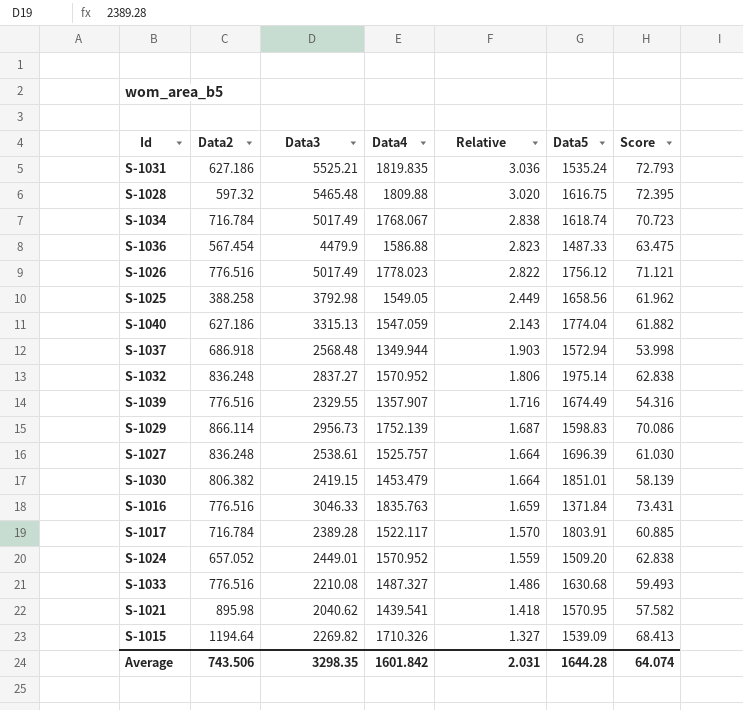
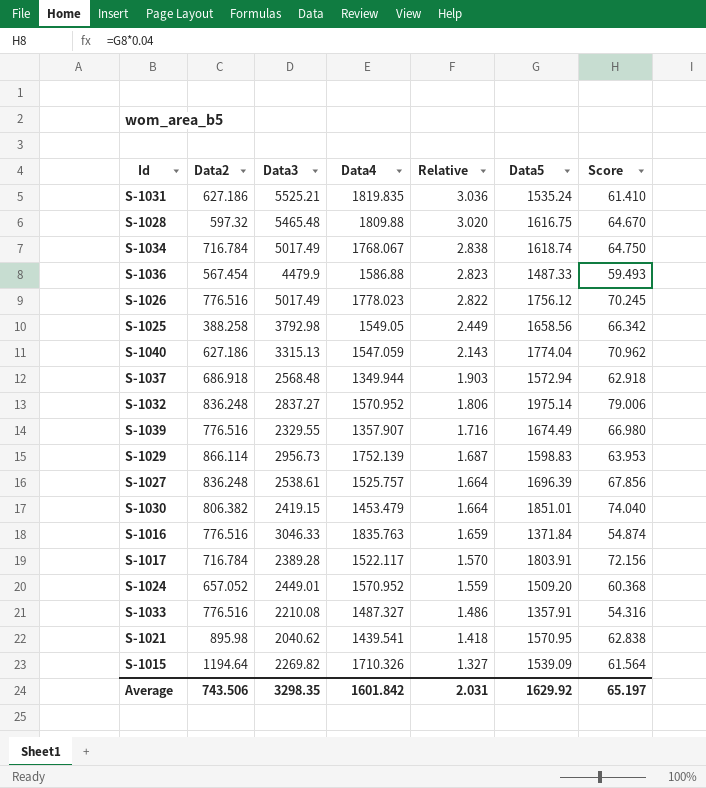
column Score | formula: [Data4] * 0.04 -> [Data5] * 0.04
S-1033 | Data5: 1630.68 -> 1357.91
Average | Data5: 1644.28 -> 1629.92
Average | Score: 64.074 -> 65.197

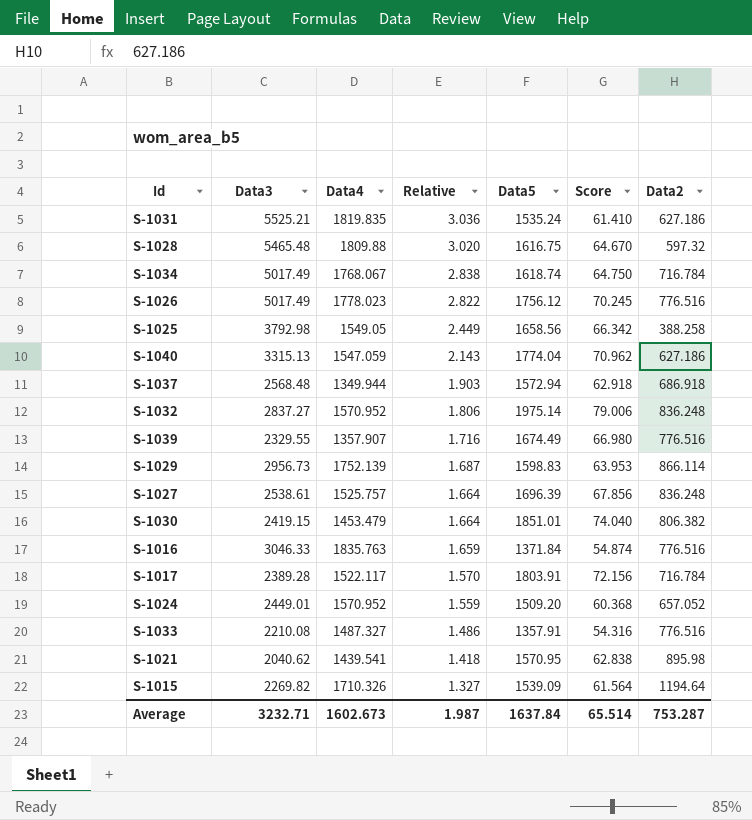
column Data2 | position: 2 -> 7
row S-1036: 567.454 | 4479.9 | 1586.88 | 2.823 | 1487.33 | 59.493 -> none
Average | Data3: 3298.35 -> 3232.71
Average | Data4: 1601.842 -> 1602.673
Average | Relative: 2.031 -> 1.987
Average | Data5: 1629.92 -> 1637.84
Average | Score: 65.197 -> 65.514
Average | Data2: 743.506 -> 753.287

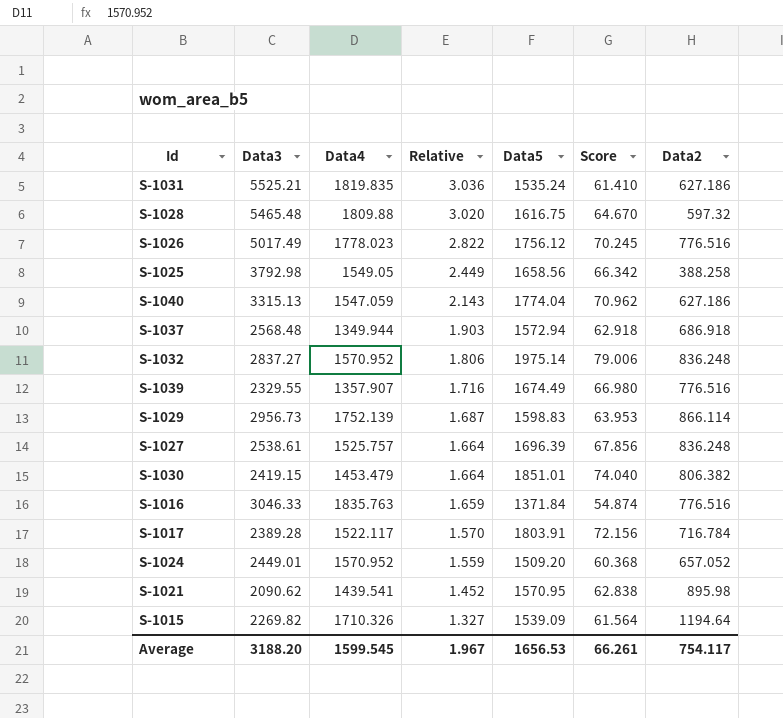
row S-1034: 5017.49 | 1768.067 | 2.838 | 1618.74 | 64.750 | 716.784 -> none
row S-1033: 2210.08 | 1487.327 | 1.486 | 1357.91 | 54.316 | 776.516 -> none
S-1021 | Data3: 2040.62 -> 2090.62
S-1021 | Relative: 1.418 -> 1.452
Average | Data3: 3232.71 -> 3188.20
Average | Data4: 1602.673 -> 1599.545
Average | Relative: 1.987 -> 1.967
Average | Data5: 1637.84 -> 1656.53
Average | Score: 65.514 -> 66.261
Average | Data2: 753.287 -> 754.117

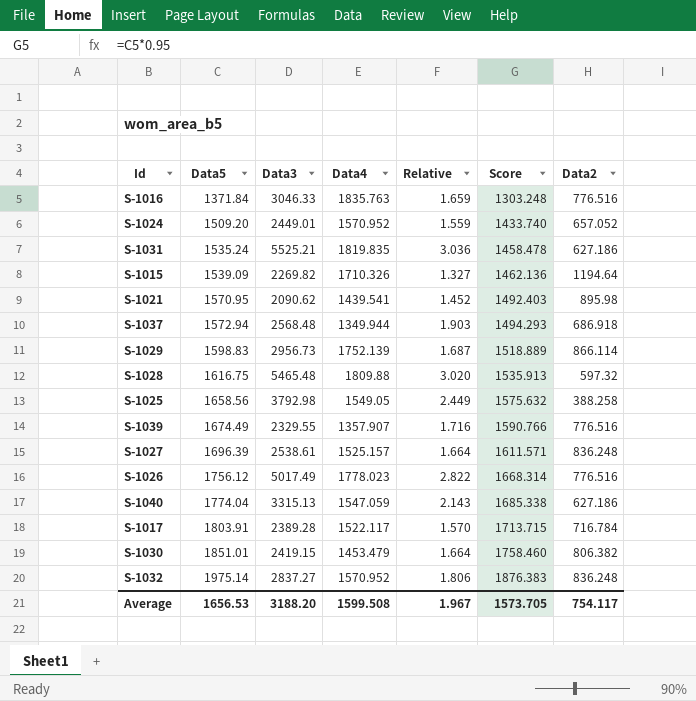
row order: Relative descending -> Data5 ascending
column Data5 | position: 5 -> 2
column Score | formula: [Data5] * 0.04 -> [Data5] * 0.95
S-1027 | Data4: 1525.757 -> 1525.157
Average | Data4: 1599.545 -> 1599.508
Average | Score: 66.261 -> 1573.705

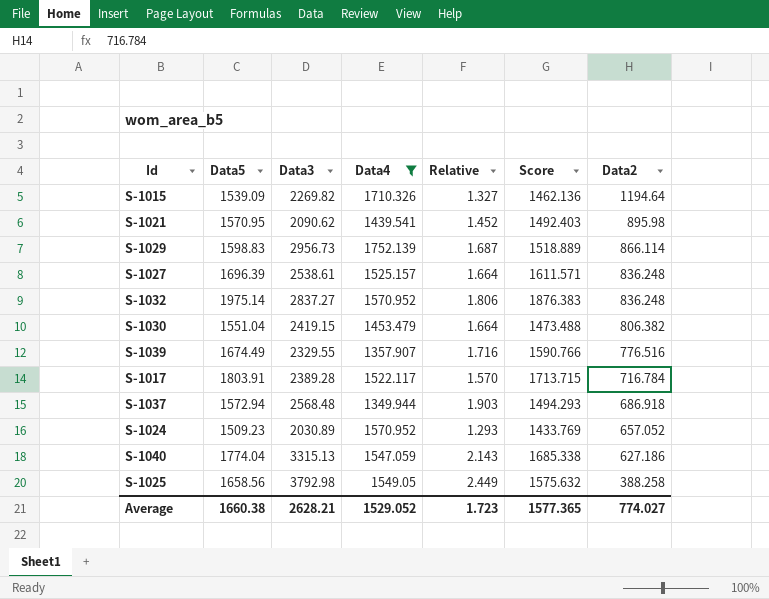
filter: none -> Data4 <= 1752.139
row order: Data5 ascending -> Data2 descending
S-1030 | Data5: 1851.01 -> 1551.04
S-1030 | Score: 1758.460 -> 1473.488
S-1024 | Data5: 1509.20 -> 1509.23
S-1024 | Data3: 2449.01 -> 2030.89
S-1024 | Relative: 1.559 -> 1.293
S-1024 | Score: 1433.740 -> 1433.769
Average | Data5: 1656.53 -> 1660.38
Average | Data3: 3188.20 -> 2628.21
Average | Data4: 1599.508 -> 1529.052
Average | Relative: 1.967 -> 1.723
Average | Score: 1573.705 -> 1577.365
Average | Data2: 754.117 -> 774.027

